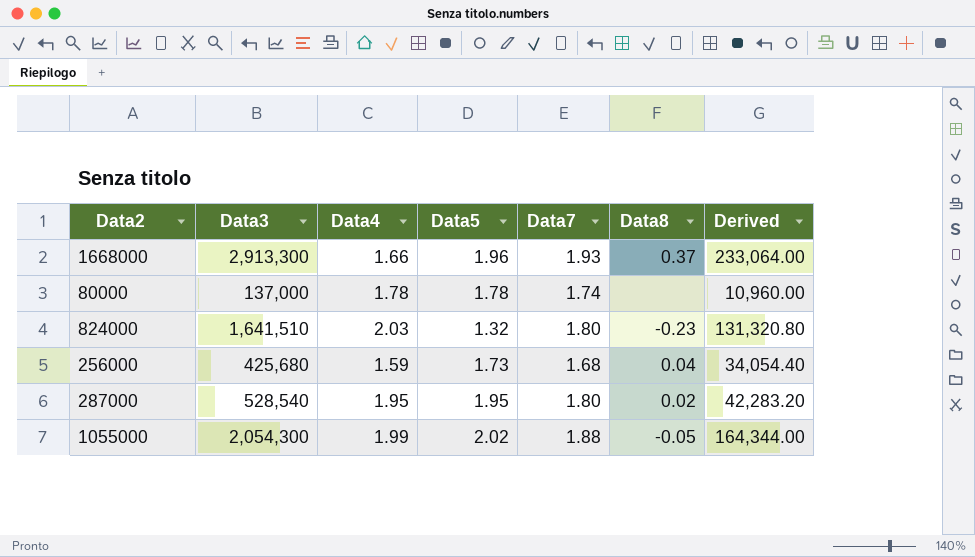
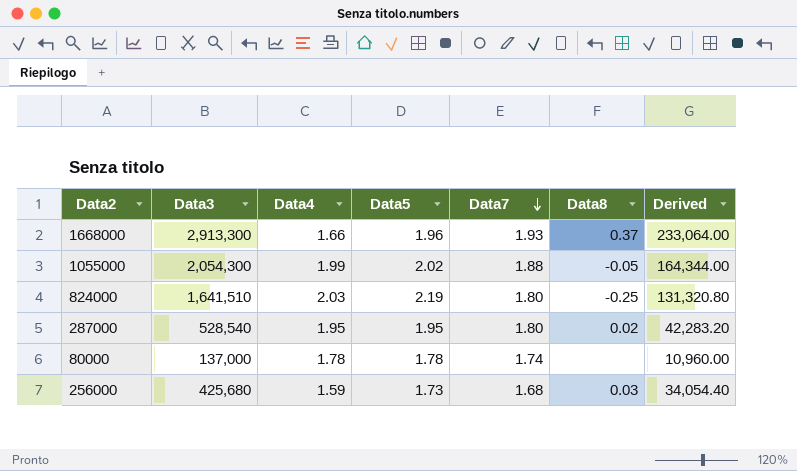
row order: none -> Data7 descending
824000 | Data5: 1.32 -> 2.19
824000 | Data8: -0.23 -> -0.25
256000 | Data8: 0.04 -> 0.03

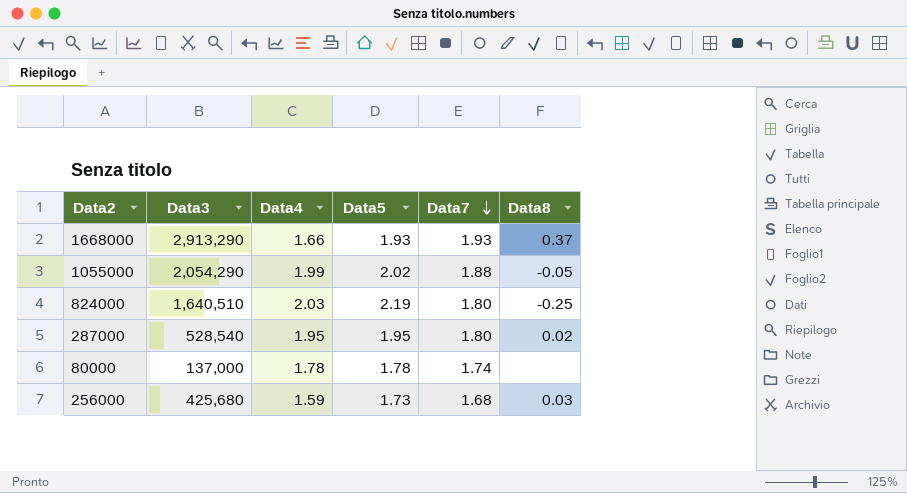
column Derived | formula: [Data3] * 0.08 -> none
1668000 | Data3: 2,913,300 -> 2,913,290
1668000 | Data5: 1.96 -> 1.93
1055000 | Data3: 2,054,300 -> 2,054,290
824000 | Data3: 1,641,510 -> 1,640,510

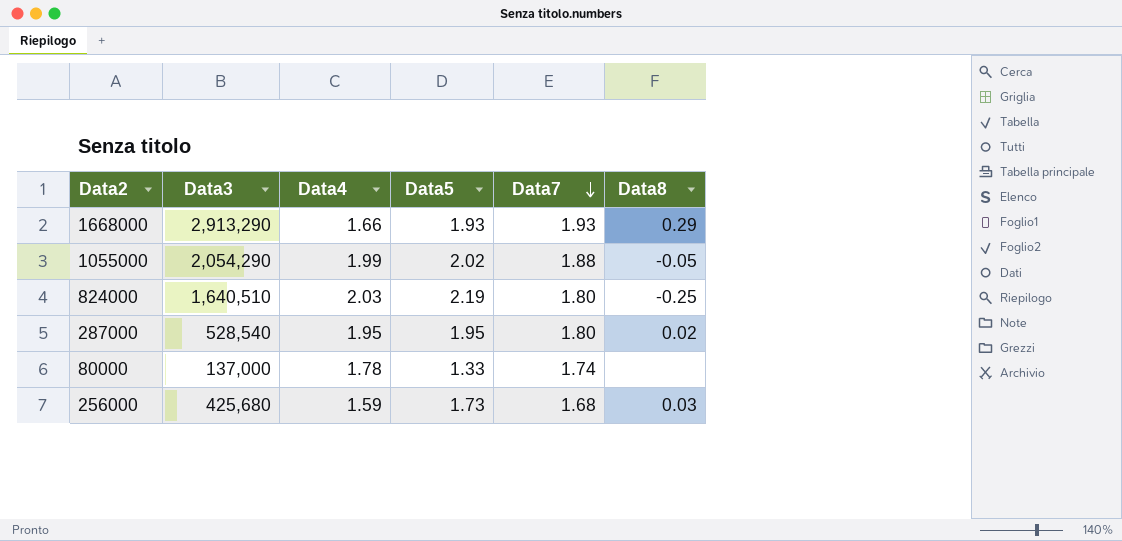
1668000 | Data8: 0.37 -> 0.29
80000 | Data5: 1.78 -> 1.33

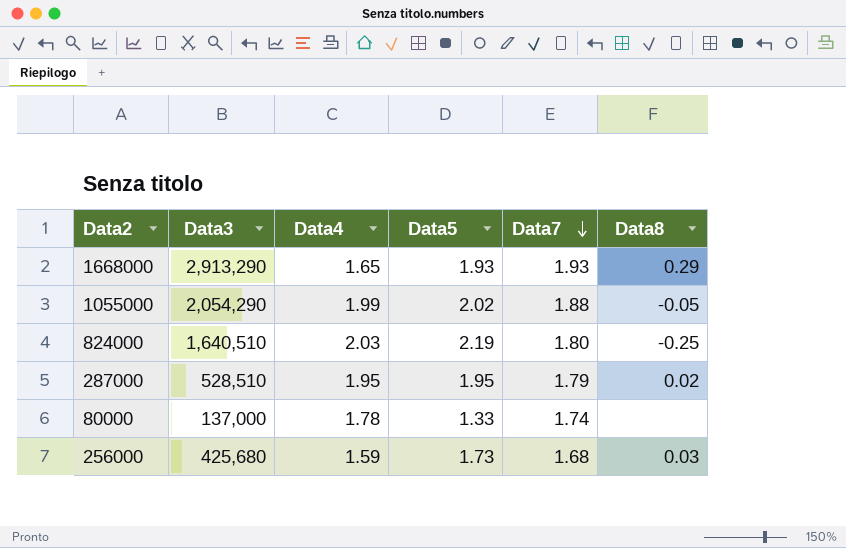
1668000 | Data4: 1.66 -> 1.65
287000 | Data3: 528,540 -> 528,510
287000 | Data7: 1.80 -> 1.79

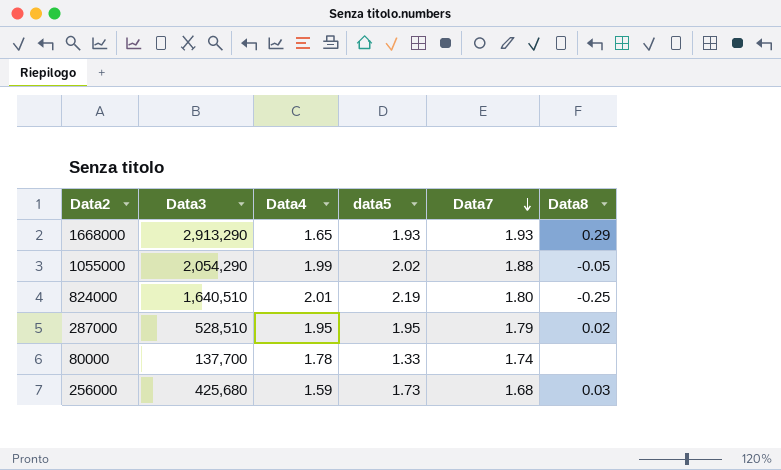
column name: Data5 -> data5
824000 | Data4: 2.03 -> 2.01
80000 | Data3: 137,000 -> 137,700

